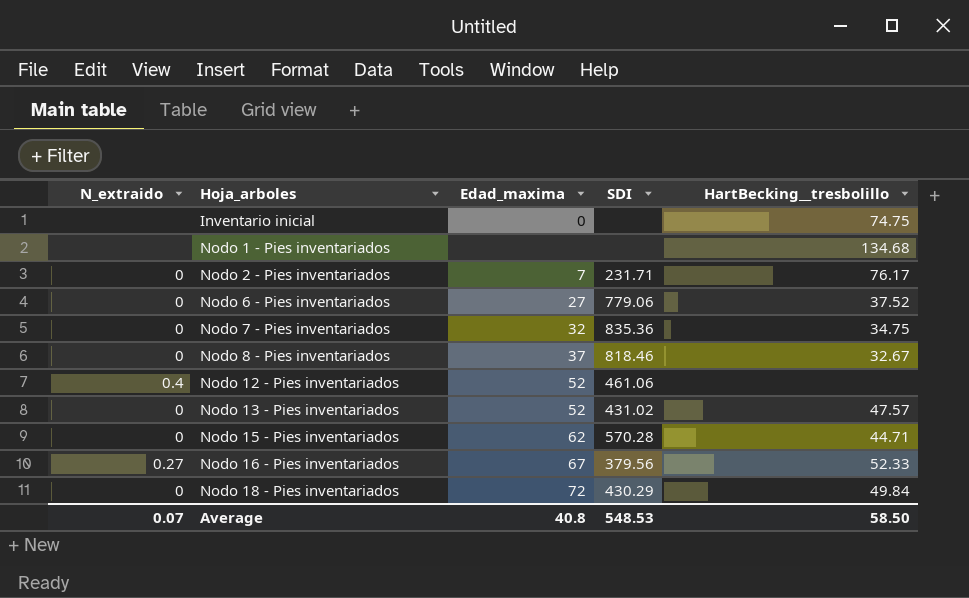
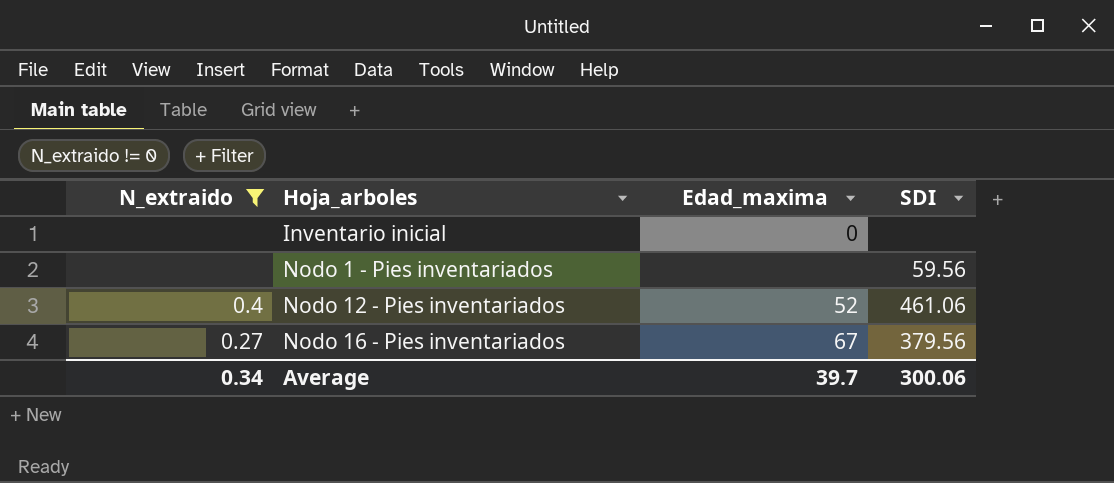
filter: none -> N_extraido != 0
column HartBecking__tresbolillo | position: 5 -> none
Nodo 1 - Pies inventariados | SDI: none -> 59.56
Average | N_extraido: 0.07 -> 0.34
Average | Edad_maxima: 40.8 -> 39.7
Average | SDI: 548.53 -> 300.06

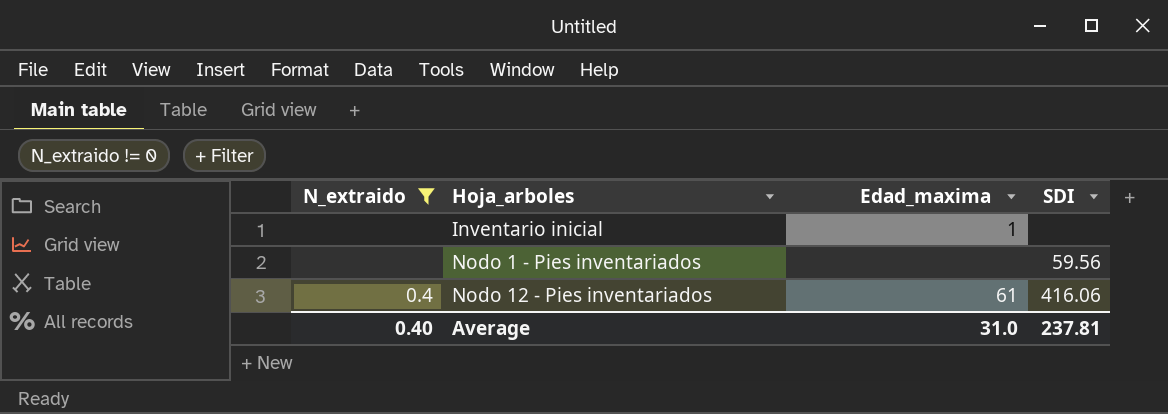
row Nodo 16 - Pies inventariados: 0.27 | 67 | 379.56 -> none
Inventario inicial | Edad_maxima: 0 -> 1
Nodo 12 - Pies inventariados | Edad_maxima: 52 -> 61
Nodo 12 - Pies inventariados | SDI: 461.06 -> 416.06
Average | N_extraido: 0.34 -> 0.40
Average | Edad_maxima: 39.7 -> 31.0
Average | SDI: 300.06 -> 237.81

